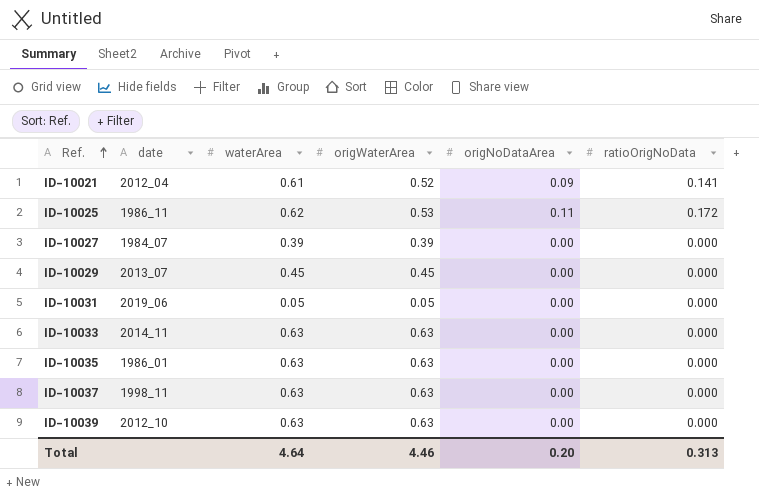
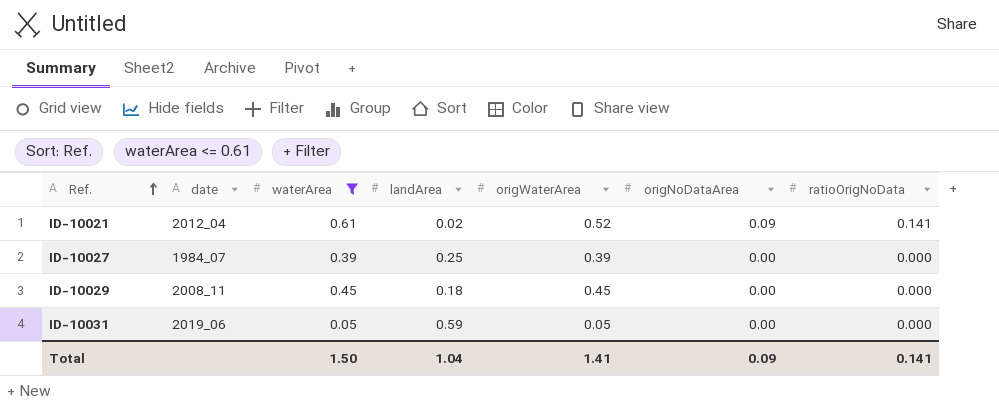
filter: none -> waterArea <= 0.61
column landArea | position: none -> 4
ID-10029 | date: 2013_07 -> 2008_11
Total | waterArea: 4.64 -> 1.50
Total | origWaterArea: 4.46 -> 1.41
Total | origNoDataArea: 0.20 -> 0.09
Total | ratioOrigNoData: 0.313 -> 0.141

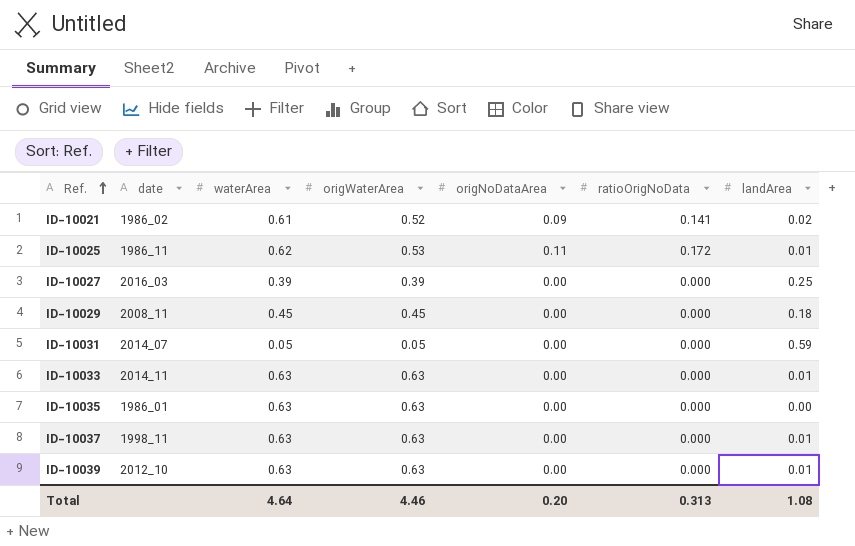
filter: waterArea <= 0.61 -> none
column landArea | position: 4 -> 7
ID-10021 | date: 2012_04 -> 1986_02
ID-10027 | date: 1984_07 -> 2016_03
ID-10031 | date: 2019_06 -> 2014_07
Total | waterArea: 1.50 -> 4.64
Total | origWaterArea: 1.41 -> 4.46
Total | origNoDataArea: 0.09 -> 0.20
Total | ratioOrigNoData: 0.141 -> 0.313
Total | landArea: 1.04 -> 1.08

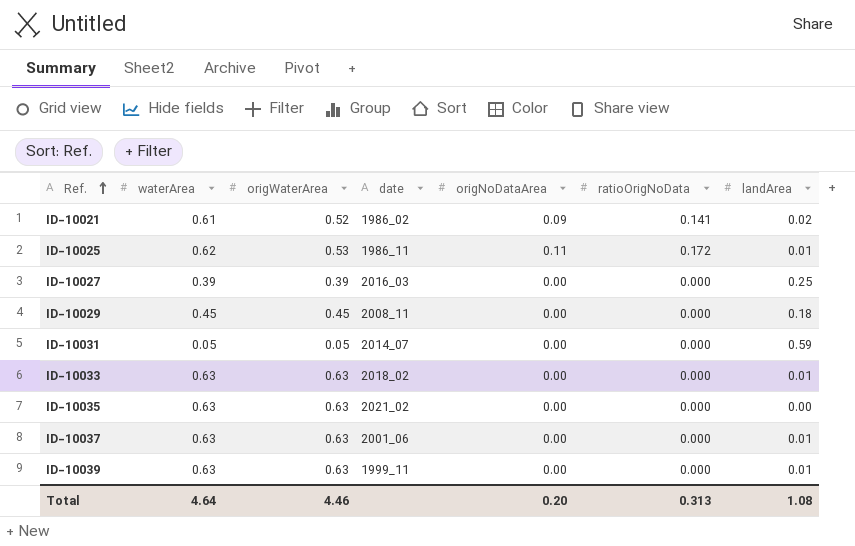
column date | position: 2 -> 4
ID-10033 | date: 2014_11 -> 2018_02
ID-10035 | date: 1986_01 -> 2021_02
ID-10037 | date: 1998_11 -> 2001_06
ID-10039 | date: 2012_10 -> 1999_11

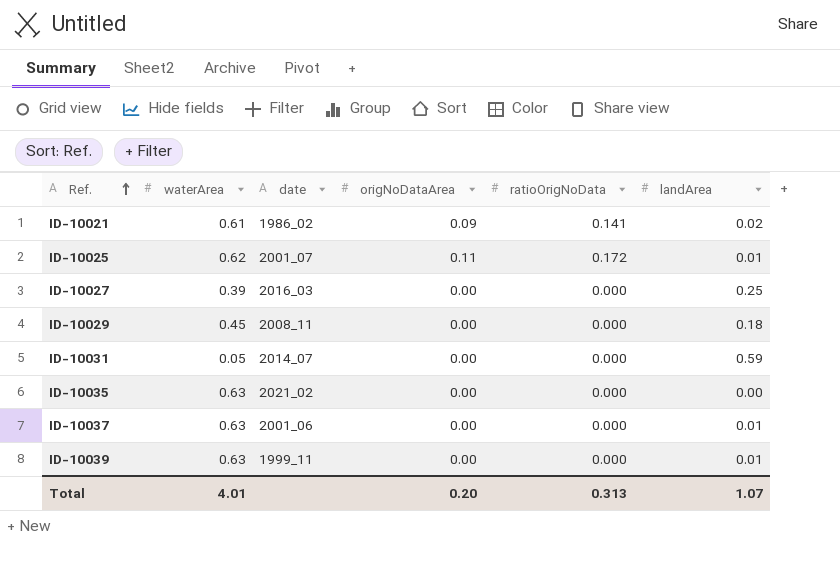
column origWaterArea | position: 3 -> none
row ID-10033: 0.63 | 0.63 | 2018_02 | 0.00 | 0.000 | 0.01 -> none
ID-10025 | date: 1986_11 -> 2001_07
Total | waterArea: 4.64 -> 4.01
Total | landArea: 1.08 -> 1.07

